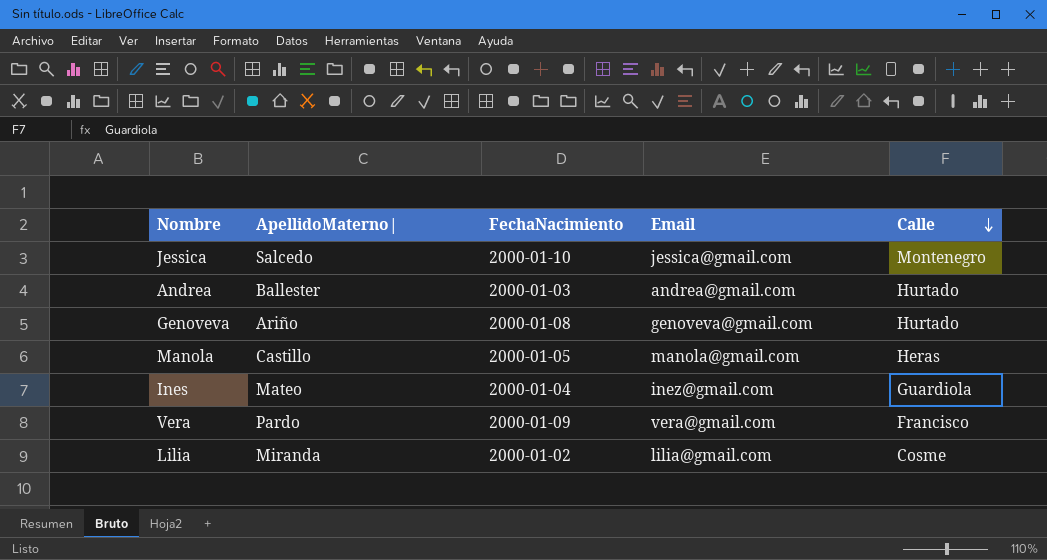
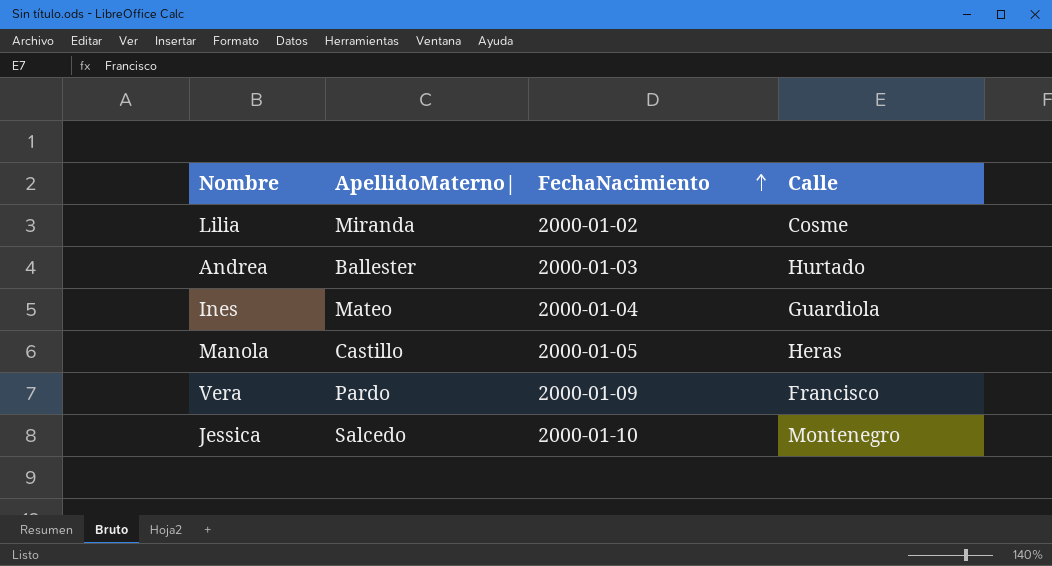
row order: Calle descending -> FechaNacimiento ascending
column Email | position: 4 -> none
row Genoveva: Ariño | 2000-01-08 | genoveva@gmail.com | Hurtado -> none

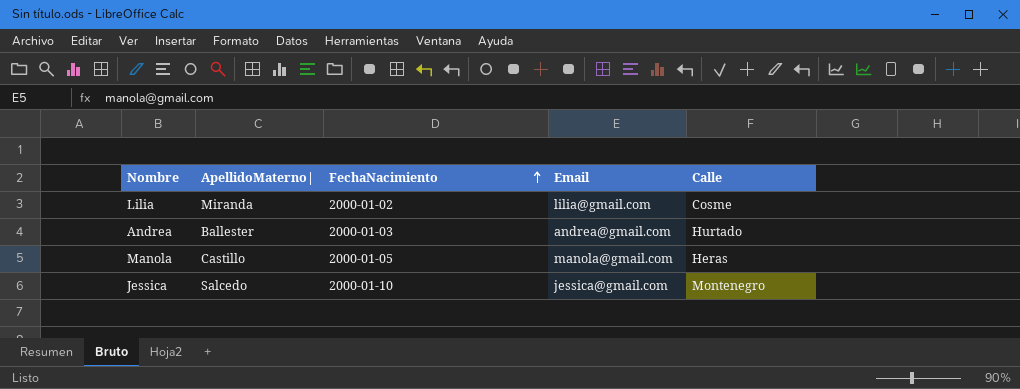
column Email | position: none -> 4
row Ines: Mateo | 2000-01-04 | Guardiola -> none
row Vera: Pardo | 2000-01-09 | Francisco -> none

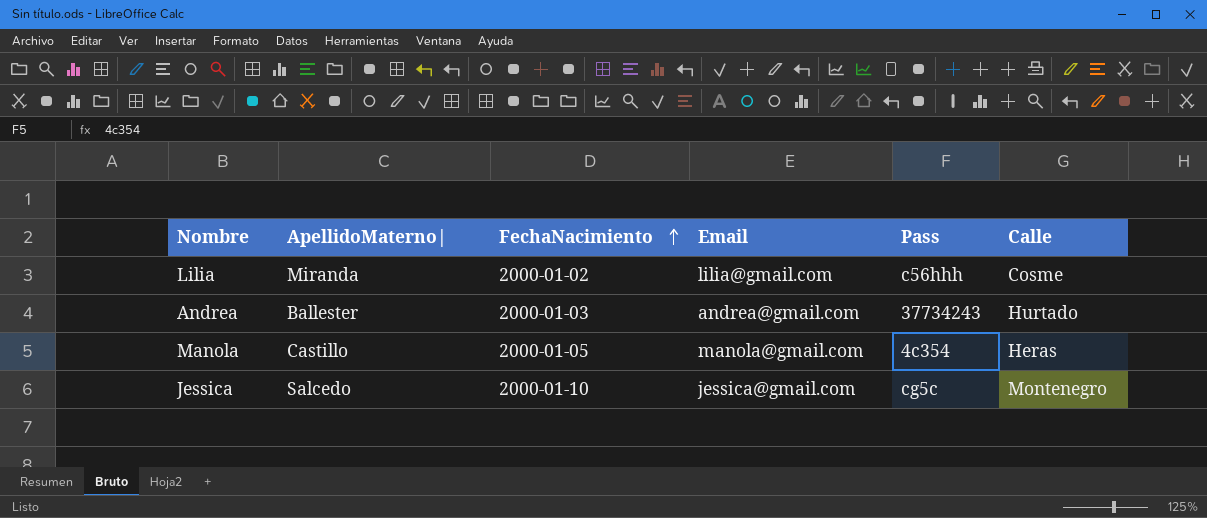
column Pass | position: none -> 5

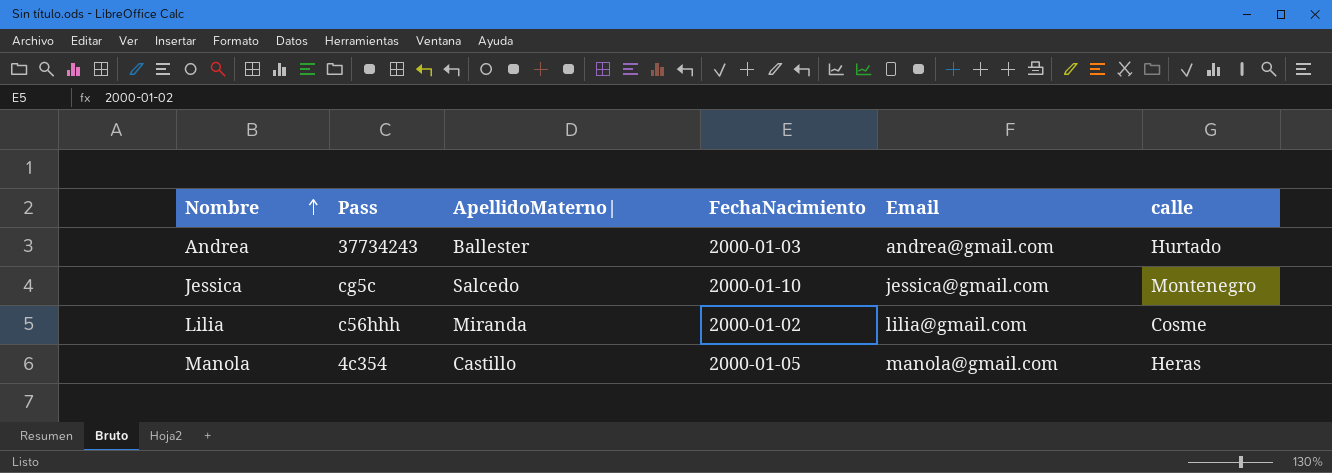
row order: FechaNacimiento ascending -> Nombre ascending
column Pass | position: 5 -> 2
column name: Calle -> calle

